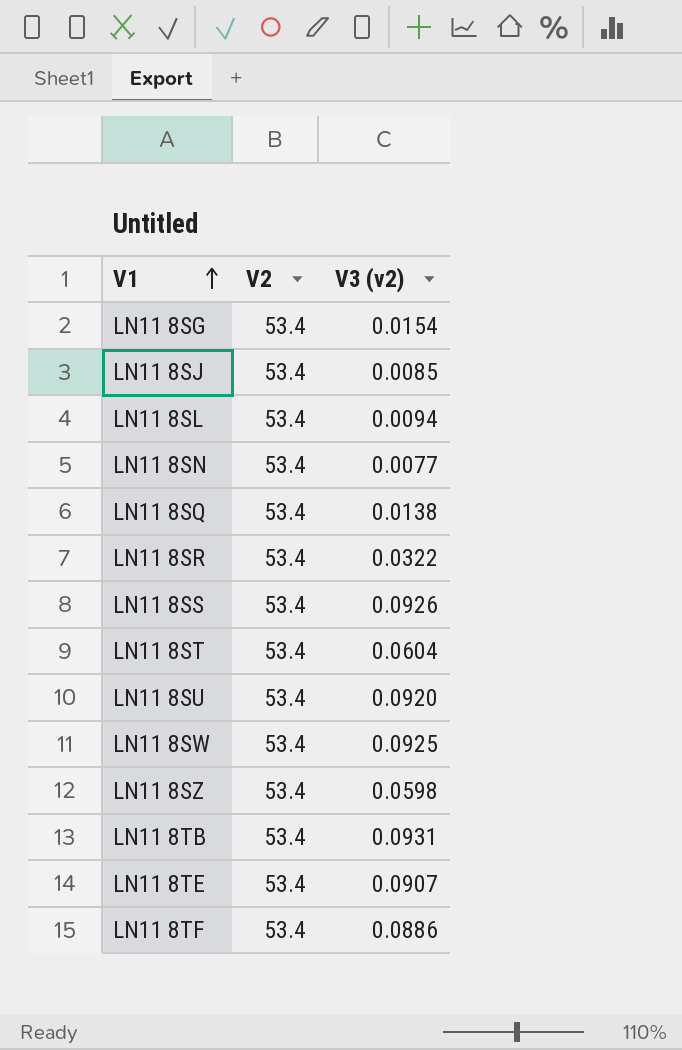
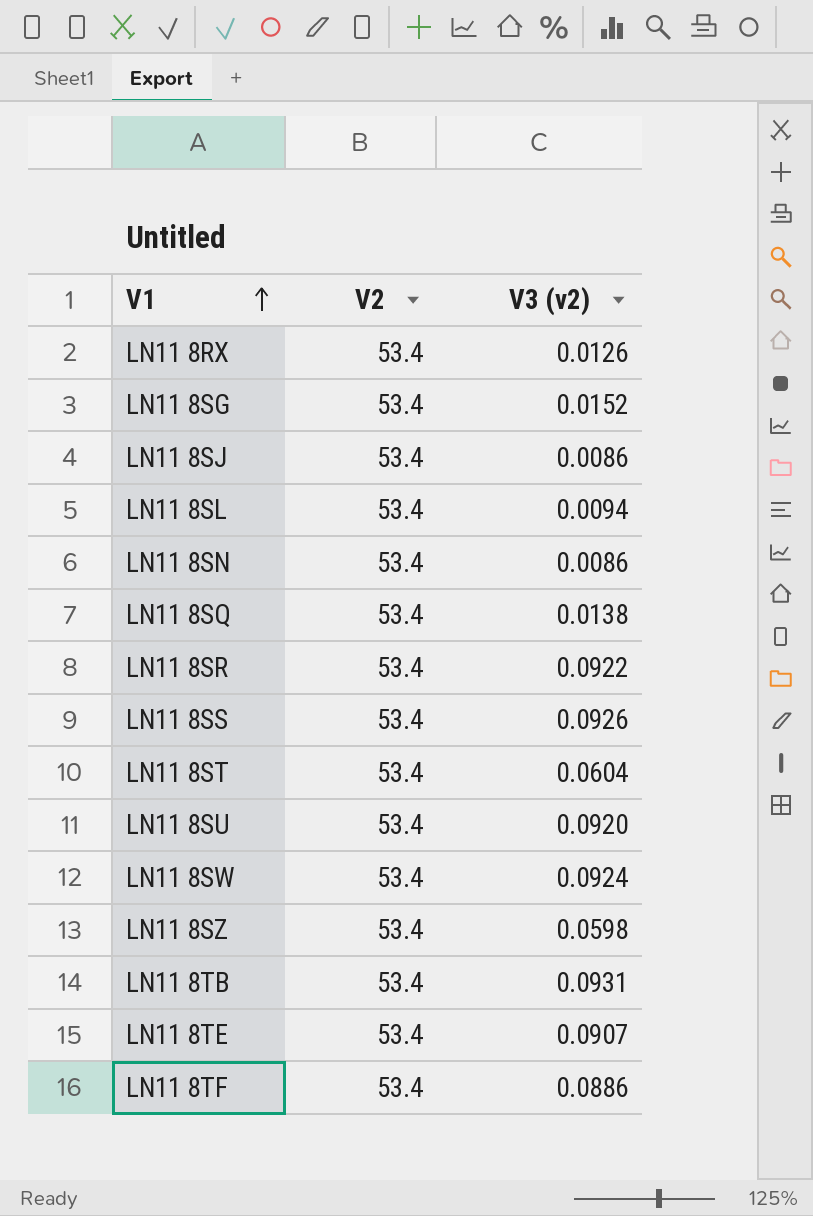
row LN11 8RX: none -> 53.4 | 0.0126
LN11 8SG | V3 (v2): 0.0154 -> 0.0152
LN11 8SJ | V3 (v2): 0.0085 -> 0.0086
LN11 8SN | V3 (v2): 0.0077 -> 0.0086
LN11 8SR | V3 (v2): 0.0322 -> 0.0922
LN11 8SW | V3 (v2): 0.0925 -> 0.0924

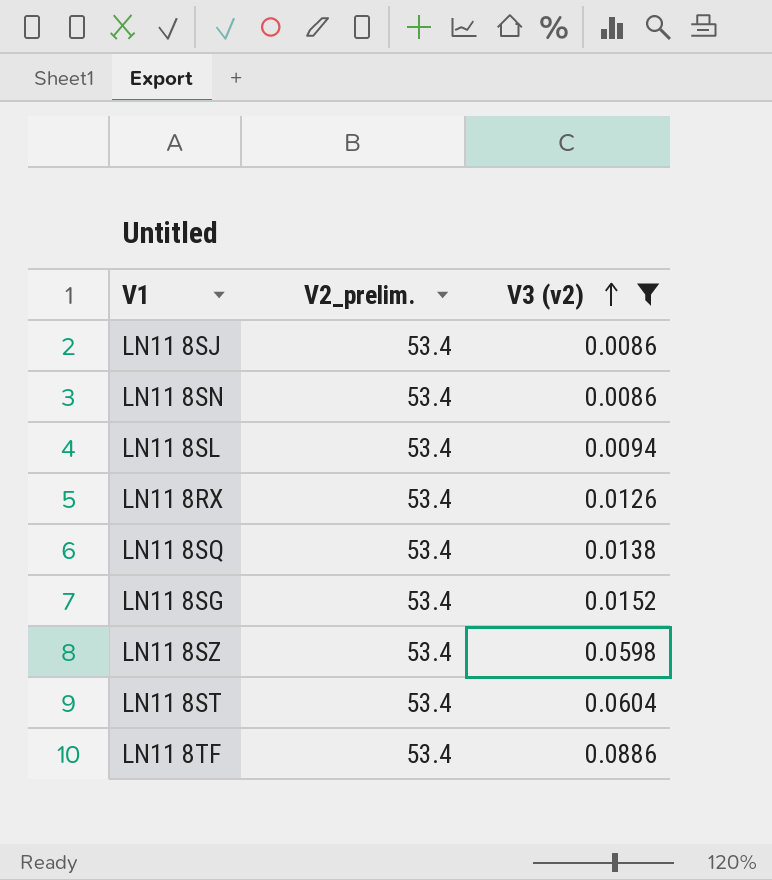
filter: none -> V3 (v2) <= 0.0886
row order: V1 ascending -> V3 (v2) ascending
column name: V2 -> V2_prelim.

